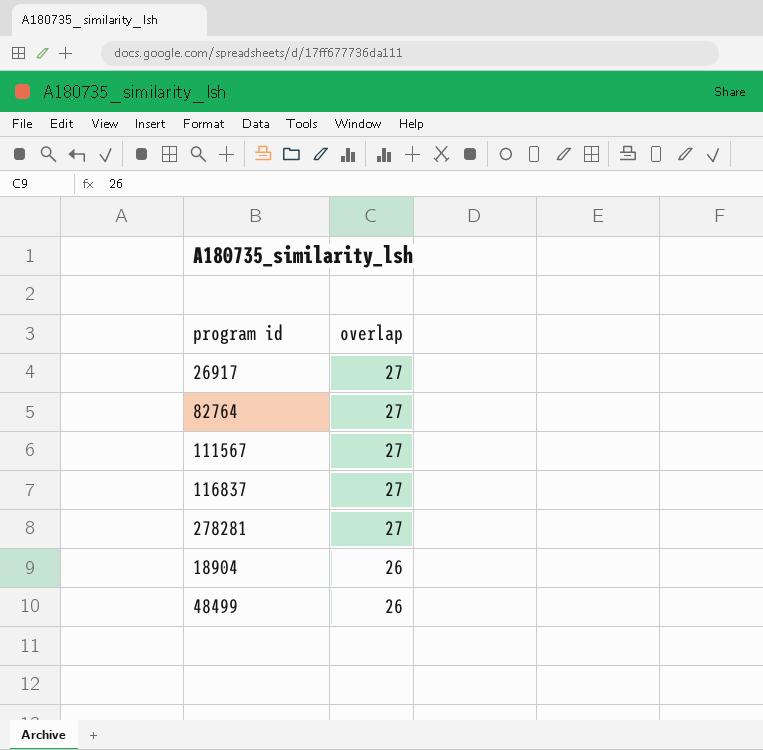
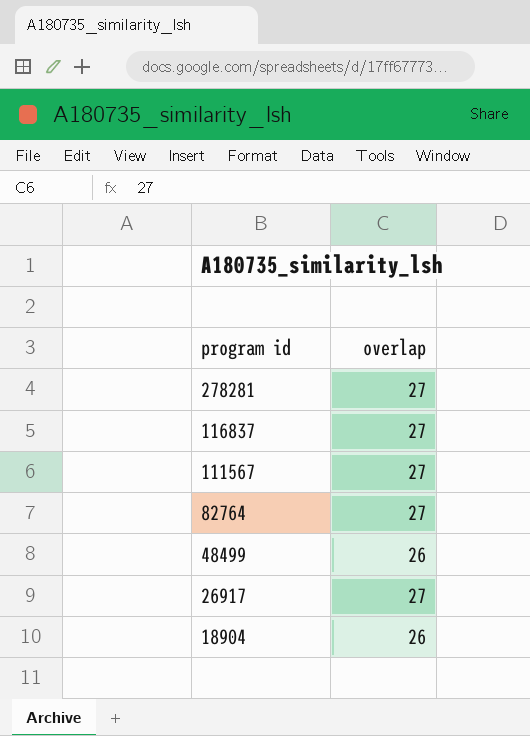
row order: overlap descending -> program id descending

